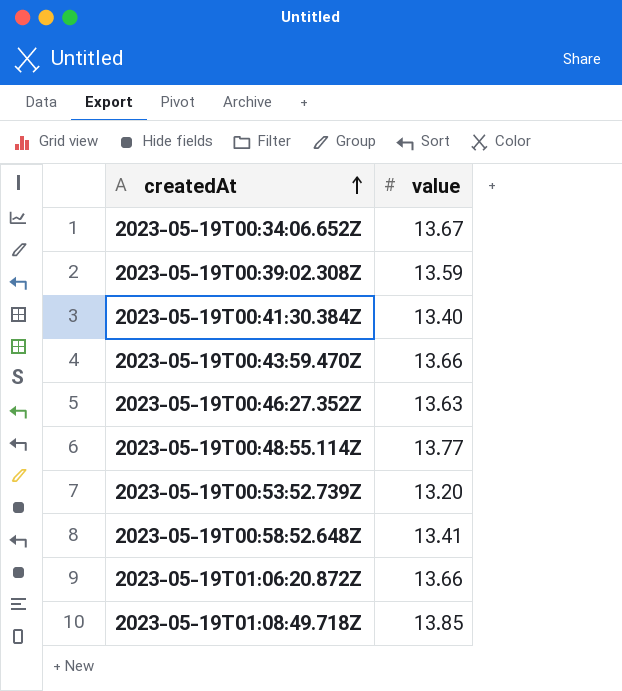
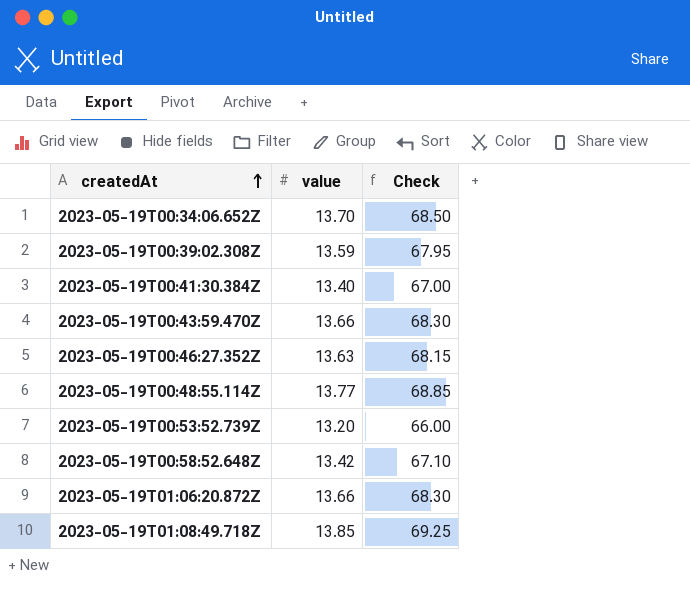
column Check | formula: none -> [value] * 5
2023-05-19T00:34:06.652Z | value: 13.67 -> 13.70
2023-05-19T00:58:52.648Z | value: 13.41 -> 13.42

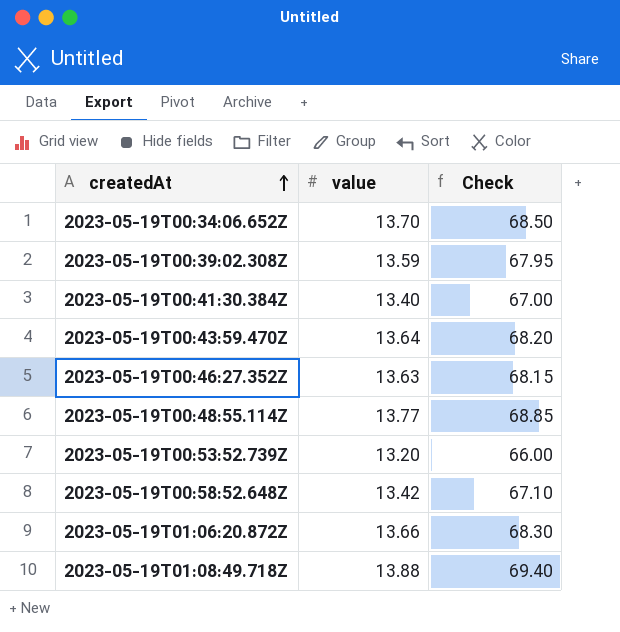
2023-05-19T00:43:59.470Z | value: 13.66 -> 13.64
2023-05-19T00:43:59.470Z | Check: 68.30 -> 68.20
2023-05-19T01:08:49.718Z | value: 13.85 -> 13.88
2023-05-19T01:08:49.718Z | Check: 69.25 -> 69.40

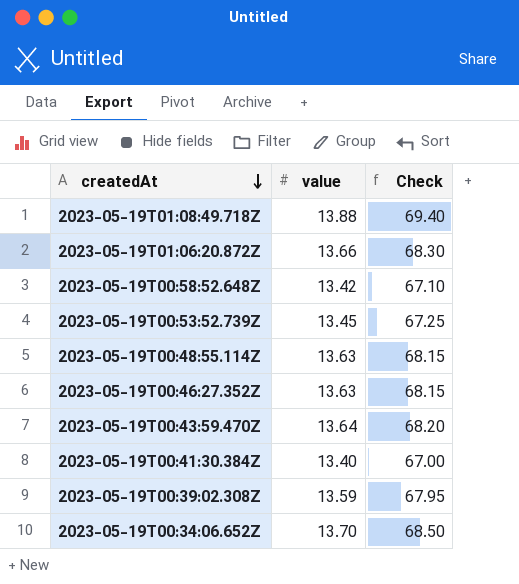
row order: createdAt ascending -> createdAt descending
2023-05-19T00:53:52.739Z | value: 13.20 -> 13.45
2023-05-19T00:53:52.739Z | Check: 66.00 -> 67.25
2023-05-19T00:48:55.114Z | value: 13.77 -> 13.63
2023-05-19T00:48:55.114Z | Check: 68.85 -> 68.15

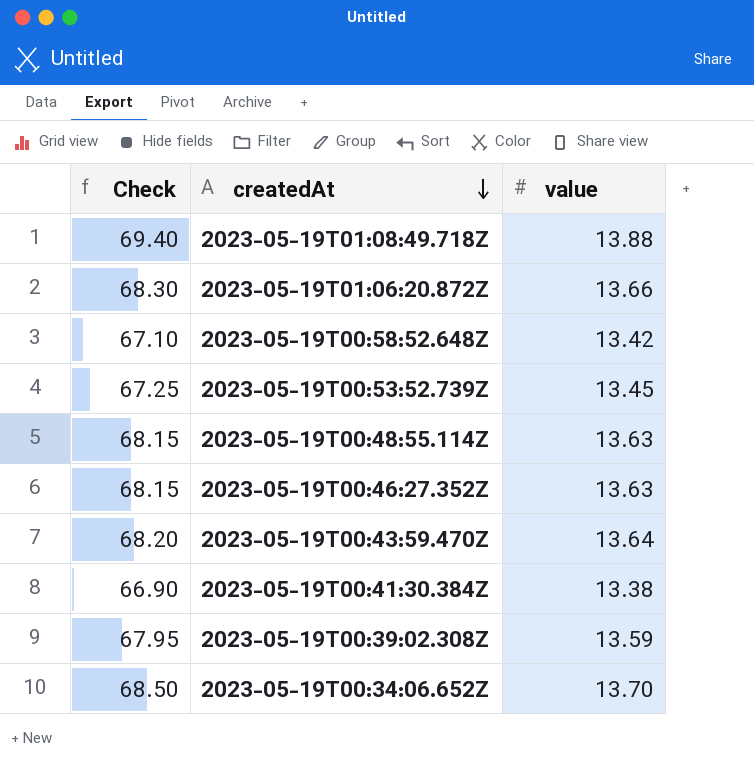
column Check | position: 3 -> 1
2023-05-19T00:41:30.384Z | Check: 67.00 -> 66.90
2023-05-19T00:41:30.384Z | value: 13.40 -> 13.38

